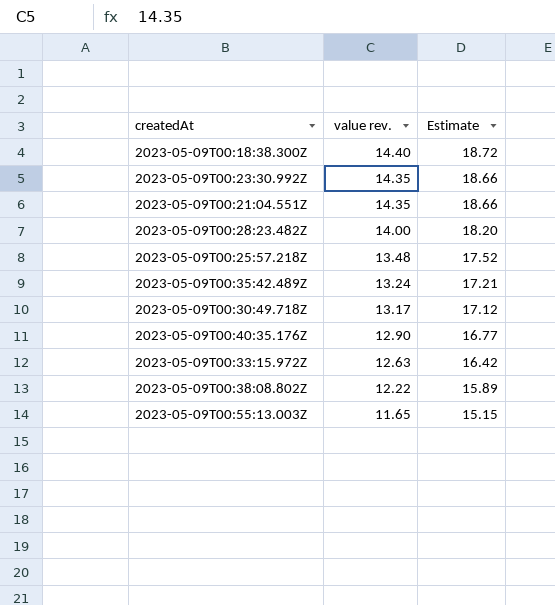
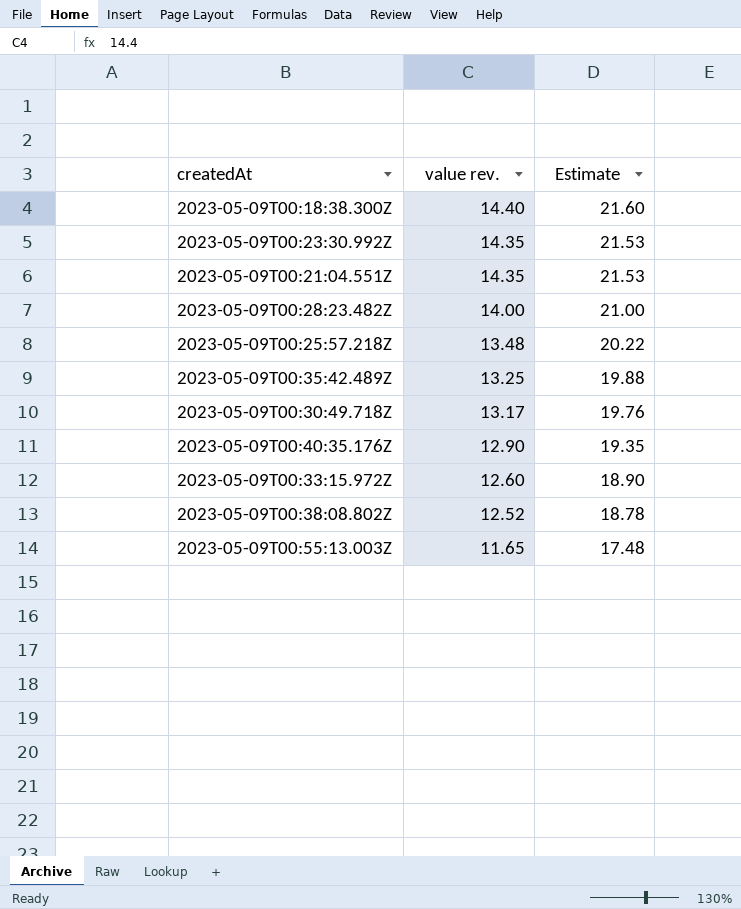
column Estimate | formula: [value rev.] * 1.3 -> [value rev.] * 1.5
2023-05-09T00:35:42.489Z | value rev.: 13.24 -> 13.25
2023-05-09T00:33:15.972Z | value rev.: 12.63 -> 12.60
2023-05-09T00:38:08.802Z | value rev.: 12.22 -> 12.52

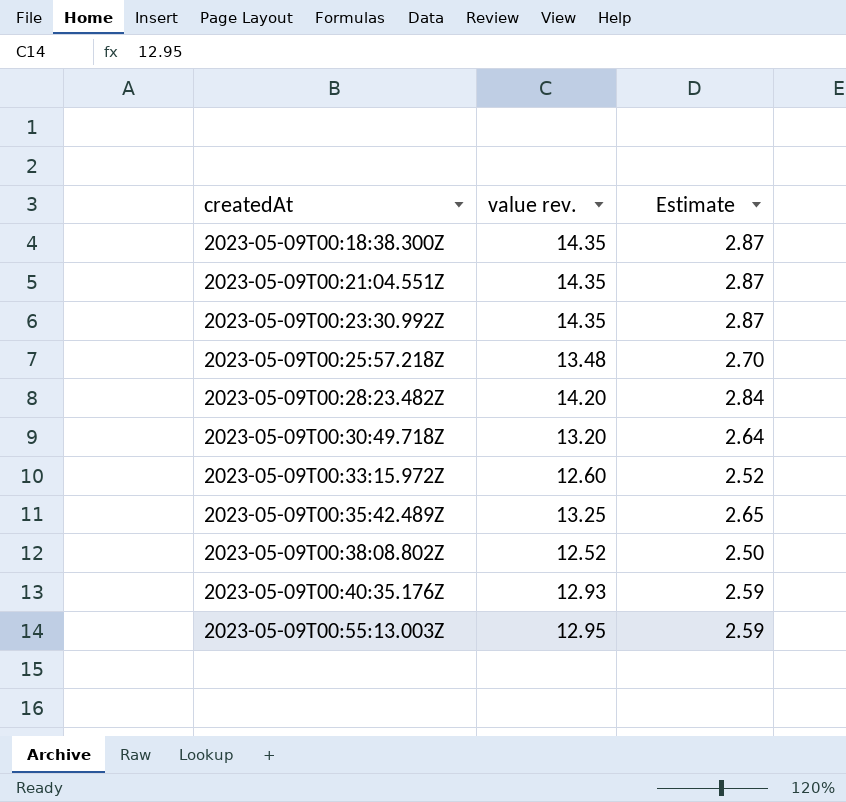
row order: value rev. descending -> createdAt ascending
column Estimate | formula: [value rev.] * 1.5 -> [value rev.] * 0.2
2023-05-09T00:18:38.300Z | value rev.: 14.40 -> 14.35
2023-05-09T00:28:23.482Z | value rev.: 14.00 -> 14.20
2023-05-09T00:30:49.718Z | value rev.: 13.17 -> 13.20
2023-05-09T00:40:35.176Z | value rev.: 12.90 -> 12.93
2023-05-09T00:55:13.003Z | value rev.: 11.65 -> 12.95

